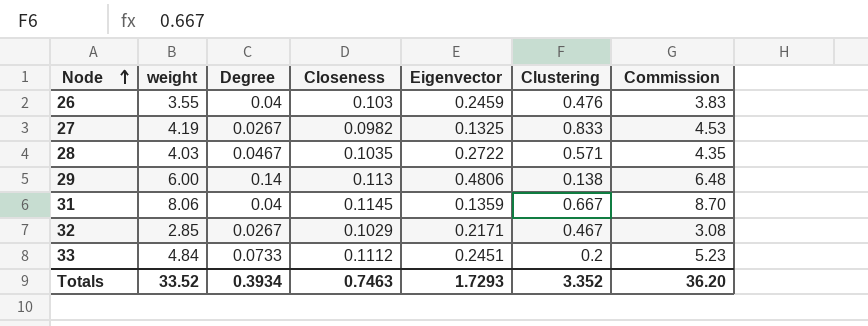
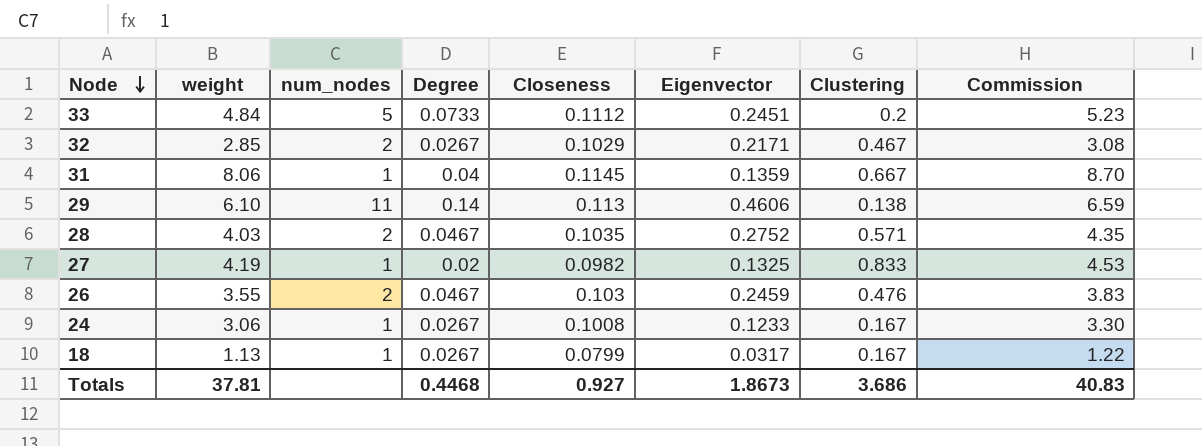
row order: Node ascending -> Node descending
column num_nodes | position: none -> 3
29 | weight: 6.00 -> 6.10
29 | Eigenvector: 0.4806 -> 0.4606
29 | Commission: 6.48 -> 6.59
28 | Eigenvector: 0.2722 -> 0.2752
27 | Degree: 0.0267 -> 0.02
26 | Degree: 0.04 -> 0.0467
row 24: none -> 3.06 | 1 | 0.0267 | 0.1008 | 0.1233 | 0.167 | 3.30
row 18: none -> 1.13 | 1 | 0.0267 | 0.0799 | 0.0317 | 0.167 | 1.22
Totals | weight: 33.52 -> 37.81
Totals | Degree: 0.3934 -> 0.4468
Totals | Closeness: 0.7463 -> 0.927
Totals | Eigenvector: 1.7293 -> 1.8673
Totals | Clustering: 3.352 -> 3.686
Totals | Commission: 36.20 -> 40.83

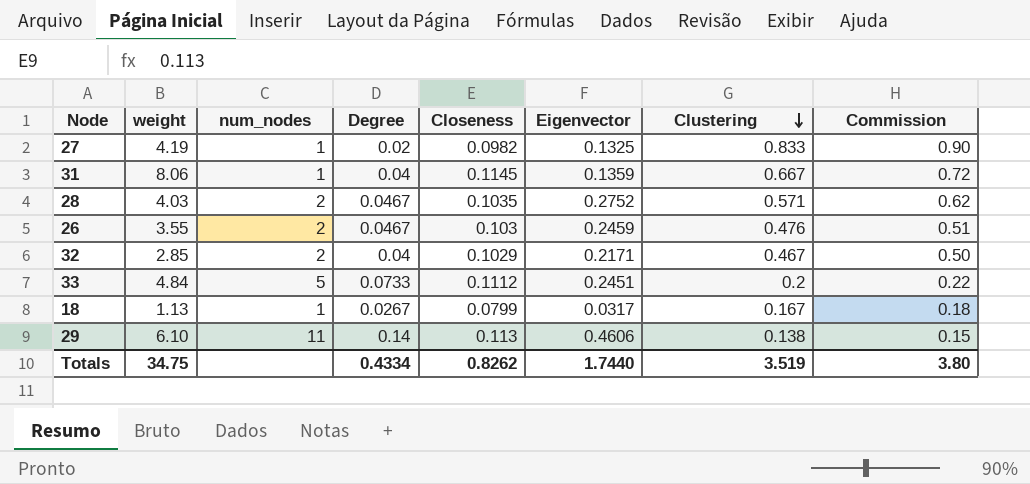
row order: Node descending -> Clustering descending
column Commission | formula: [weight] * 1.08 -> [Clustering] * 1.08
row 24: 3.06 | 1 | 0.0267 | 0.1008 | 0.1233 | 0.167 | 3.30 -> none
32 | Degree: 0.0267 -> 0.04
Totals | weight: 37.81 -> 34.75
Totals | Degree: 0.4468 -> 0.4334
Totals | Closeness: 0.927 -> 0.8262
Totals | Eigenvector: 1.8673 -> 1.7440
Totals | Clustering: 3.686 -> 3.519
Totals | Commission: 40.83 -> 3.80

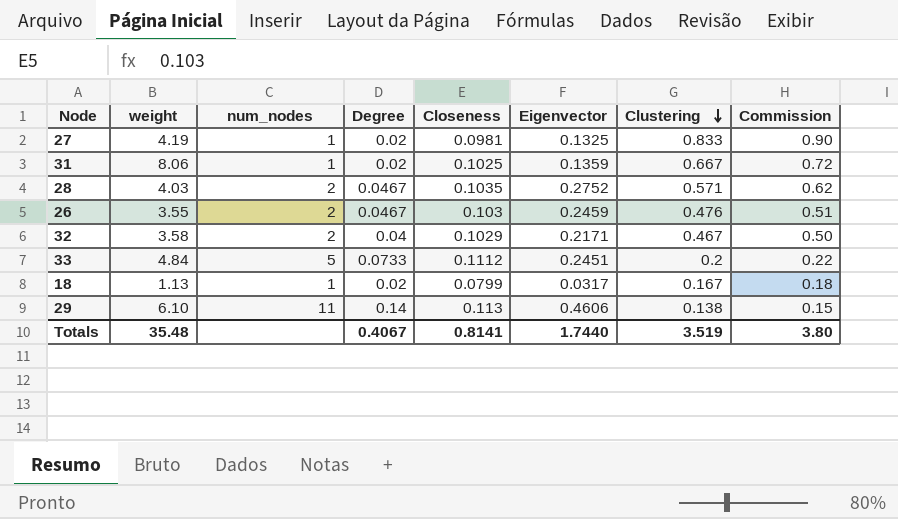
27 | Closeness: 0.0982 -> 0.0981
31 | Degree: 0.04 -> 0.02
31 | Closeness: 0.1145 -> 0.1025
32 | weight: 2.85 -> 3.58
18 | Degree: 0.0267 -> 0.02
Totals | weight: 34.75 -> 35.48
Totals | Degree: 0.4334 -> 0.4067
Totals | Closeness: 0.8262 -> 0.8141

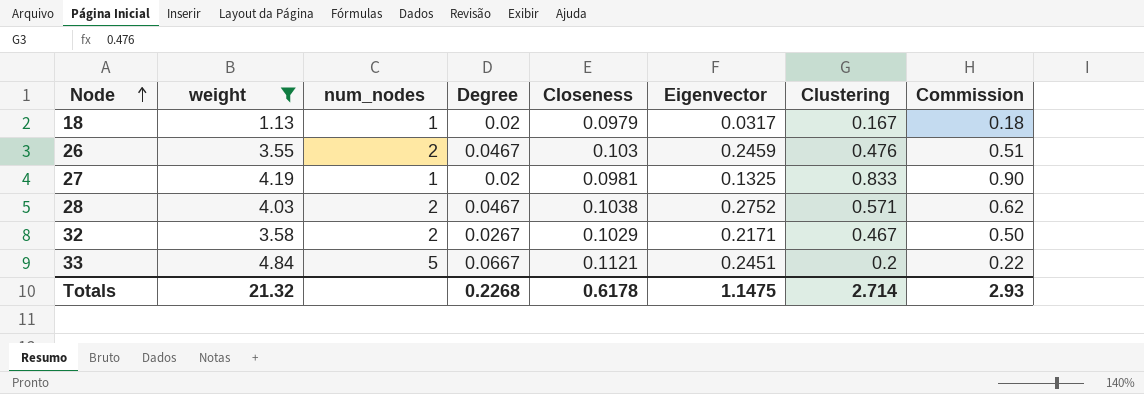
filter: none -> weight <= 4.84
row order: Clustering descending -> Node ascending
18 | Closeness: 0.0799 -> 0.0979
28 | Closeness: 0.1035 -> 0.1038
32 | Degree: 0.04 -> 0.0267
33 | Degree: 0.0733 -> 0.0667
33 | Closeness: 0.1112 -> 0.1121
Totals | weight: 35.48 -> 21.32
Totals | Degree: 0.4067 -> 0.2268
Totals | Closeness: 0.8141 -> 0.6178
Totals | Eigenvector: 1.7440 -> 1.1475
Totals | Clustering: 3.519 -> 2.714
Totals | Commission: 3.80 -> 2.93

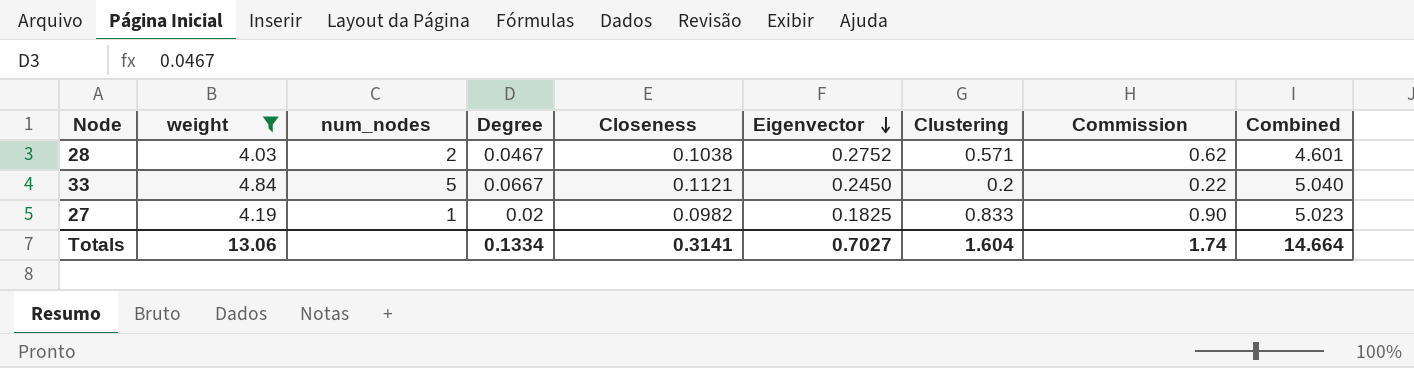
row order: Node ascending -> Eigenvector descending
column Combined | formula: none -> [weight] + [Clustering]
row 18: 1.13 | 1 | 0.02 | 0.0979 | 0.0317 | 0.167 | 0.18 -> none
row 26: 3.55 | 2 | 0.0467 | 0.103 | 0.2459 | 0.476 | 0.51 -> none
row 32: 3.58 | 2 | 0.0267 | 0.1029 | 0.2171 | 0.467 | 0.50 -> none
33 | Eigenvector: 0.2451 -> 0.2450
27 | Closeness: 0.0981 -> 0.0982
27 | Eigenvector: 0.1325 -> 0.1825
Totals | weight: 21.32 -> 13.06
Totals | Degree: 0.2268 -> 0.1334
Totals | Closeness: 0.6178 -> 0.3141
Totals | Eigenvector: 1.1475 -> 0.7027
Totals | Clustering: 2.714 -> 1.604
Totals | Commission: 2.93 -> 1.74

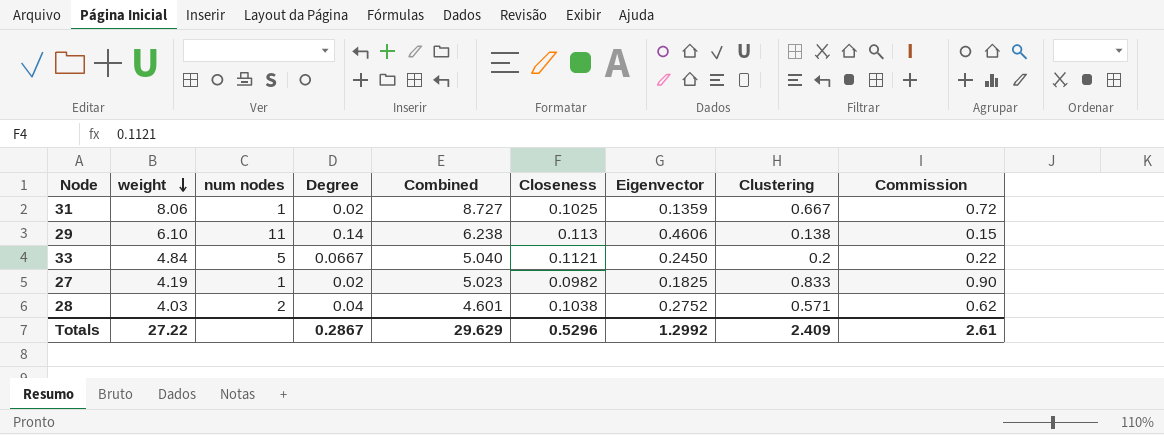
filter: weight <= 4.84 -> none
row order: Eigenvector descending -> weight descending
column name: num_nodes -> num nodes
column Combined | position: 9 -> 5
28 | Degree: 0.0467 -> 0.04
Totals | weight: 13.06 -> 27.22
Totals | Degree: 0.1334 -> 0.2867
Totals | Combined: 14.664 -> 29.629
Totals | Closeness: 0.3141 -> 0.5296
Totals | Eigenvector: 0.7027 -> 1.2992
Totals | Clustering: 1.604 -> 2.409
Totals | Commission: 1.74 -> 2.61

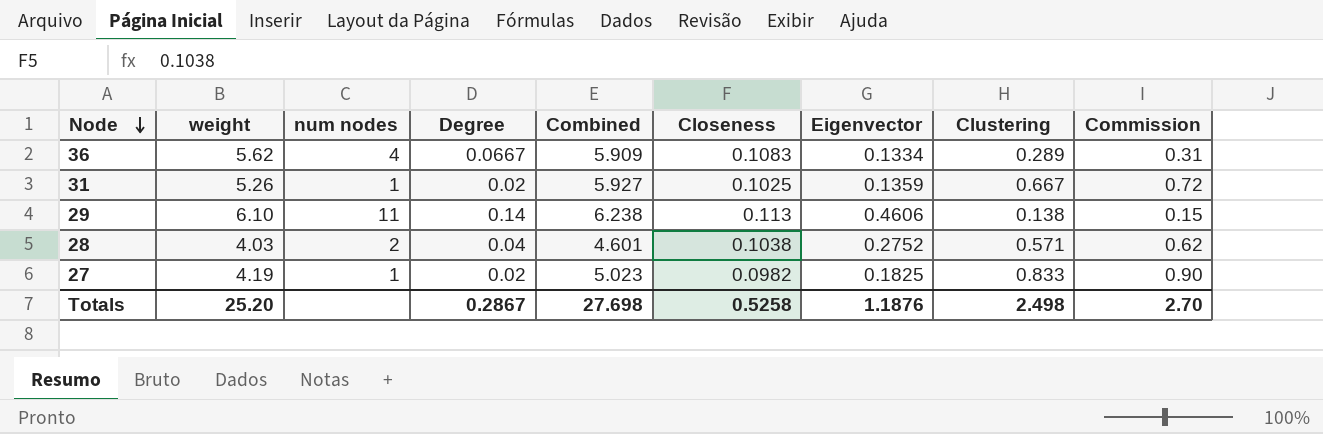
row order: weight descending -> Node descending
row 33: 4.84 | 5 | 0.0667 | 5.040 | 0.1121 | 0.2450 | 0.2 | 0.22 -> none
row 36: none -> 5.62 | 4 | 0.0667 | 5.909 | 0.1083 | 0.1334 | 0.289 | 0.31
31 | weight: 8.06 -> 5.26
31 | Combined: 8.727 -> 5.927
Totals | weight: 27.22 -> 25.20
Totals | Combined: 29.629 -> 27.698
Totals | Closeness: 0.5296 -> 0.5258
Totals | Eigenvector: 1.2992 -> 1.1876
Totals | Clustering: 2.409 -> 2.498
Totals | Commission: 2.61 -> 2.70

